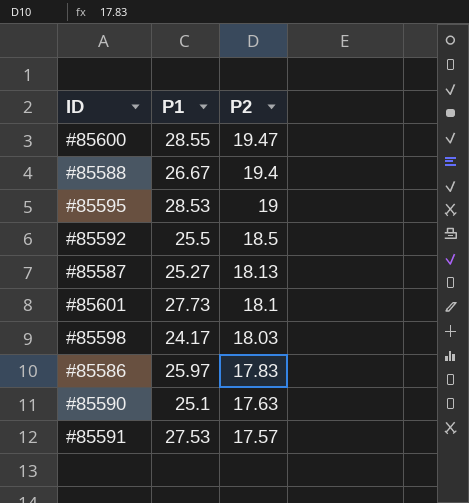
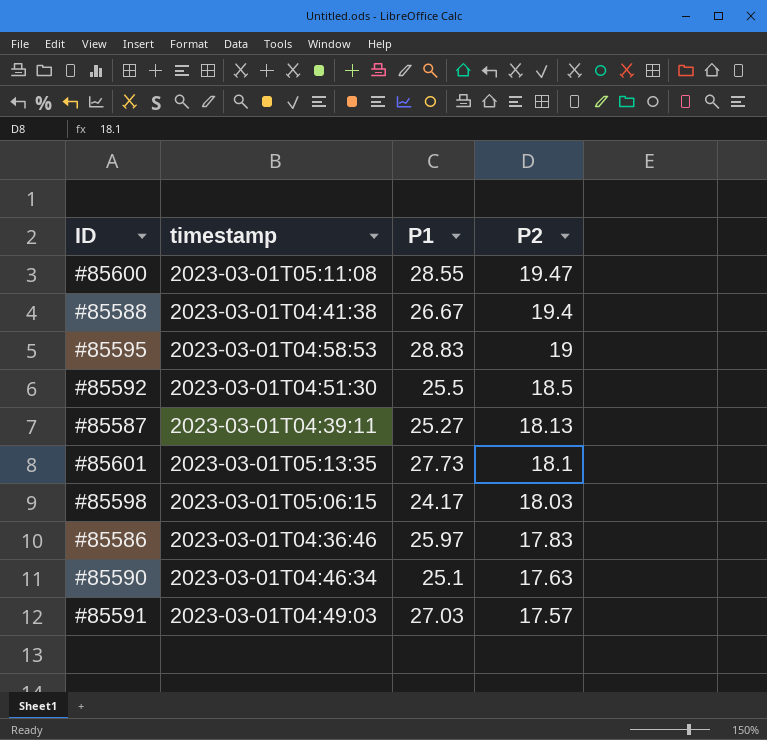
column timestamp | position: none -> 2
#85595 | P1: 28.53 -> 28.83
#85591 | P1: 27.53 -> 27.03

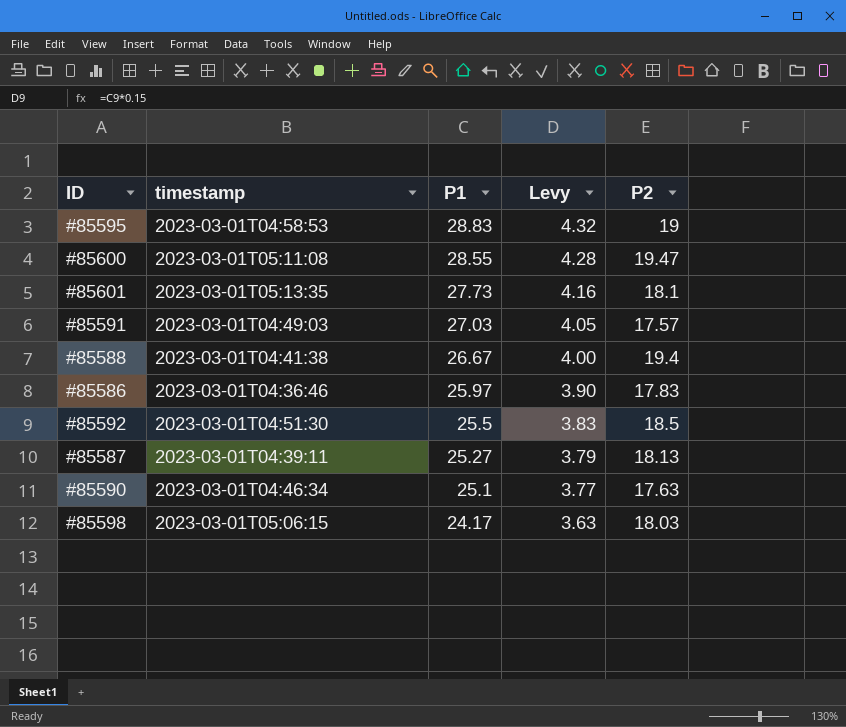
row order: P2 descending -> P1 descending
column Levy | formula: none -> [P1] * 0.15

